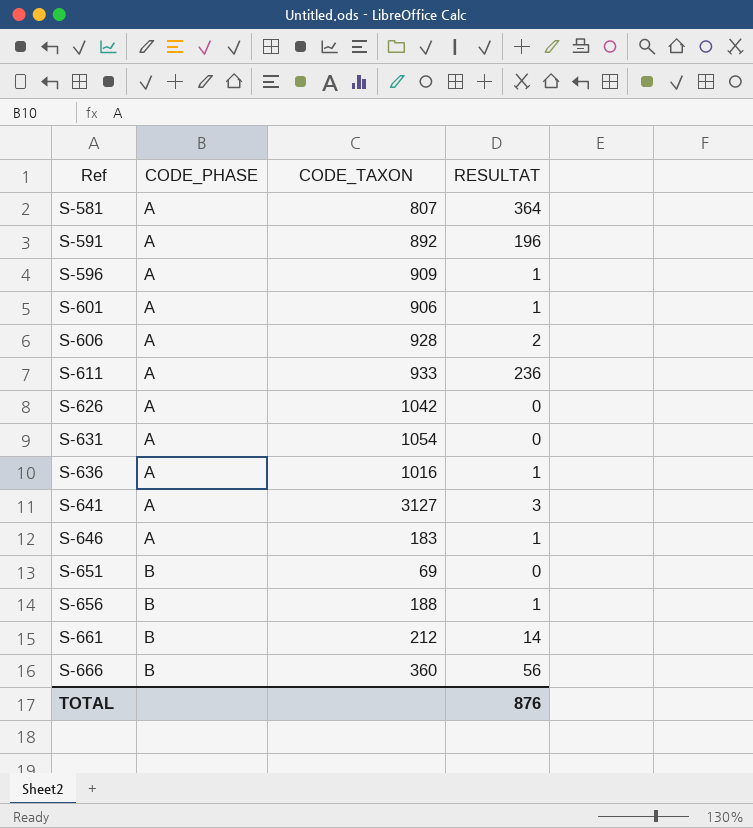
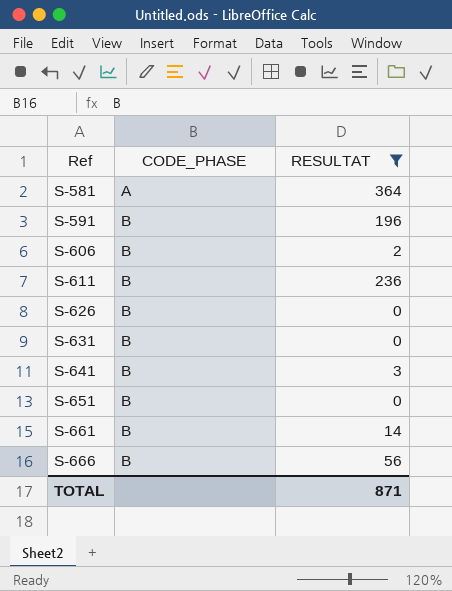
filter: none -> RESULTAT != 1
column CODE_TAXON | position: 3 -> none
S-591 | CODE_PHASE: A -> B
S-606 | CODE_PHASE: A -> B
S-611 | CODE_PHASE: A -> B
S-626 | CODE_PHASE: A -> B
S-631 | CODE_PHASE: A -> B
S-641 | CODE_PHASE: A -> B
TOTAL | RESULTAT: 876 -> 871

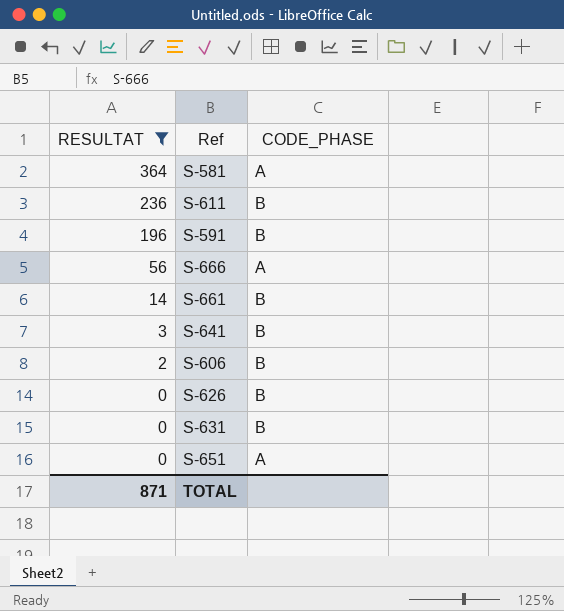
row order: Ref ascending -> RESULTAT descending
column RESULTAT | position: 3 -> 1
S-666 | CODE_PHASE: B -> A
S-651 | CODE_PHASE: B -> A

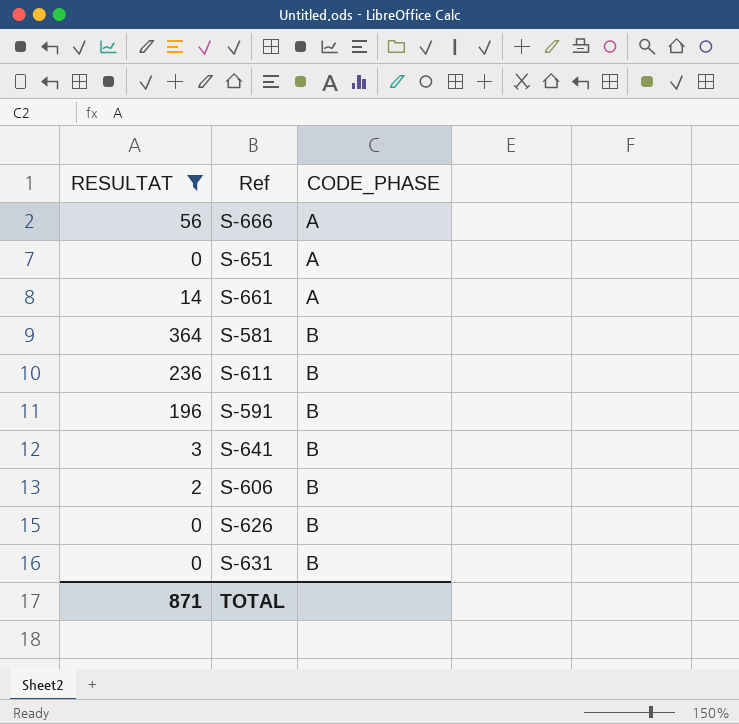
row order: RESULTAT descending -> CODE_PHASE ascending
S-661 | CODE_PHASE: B -> A
S-581 | CODE_PHASE: A -> B

